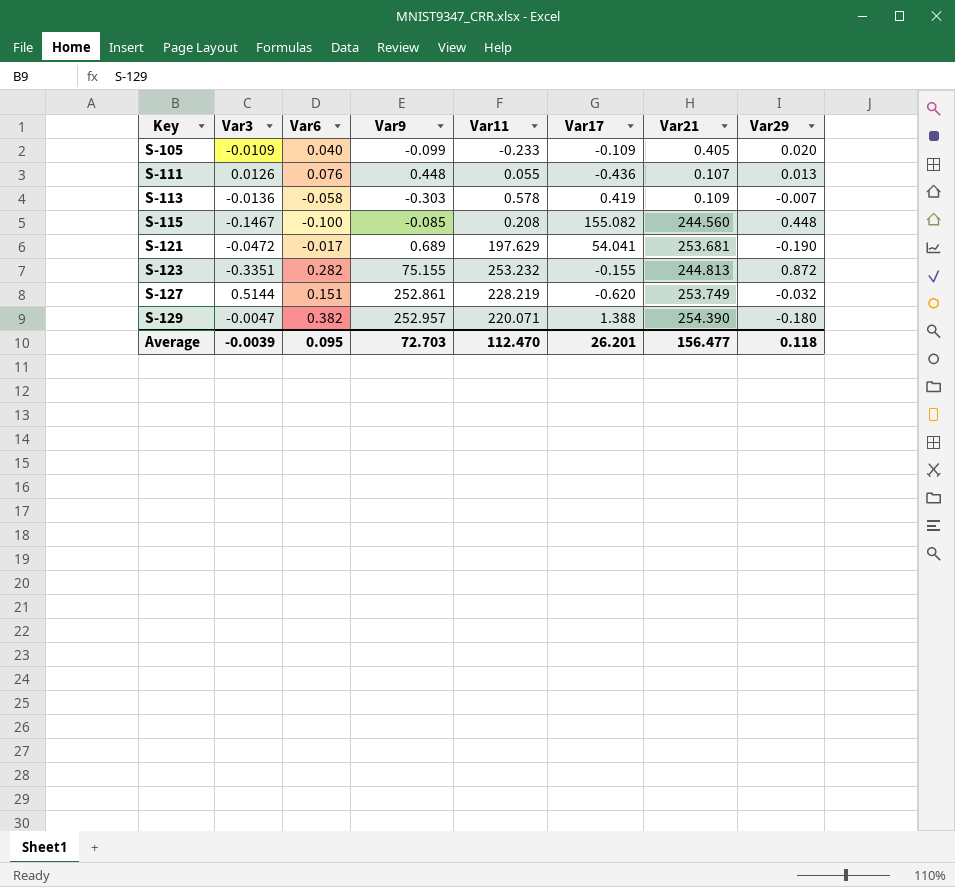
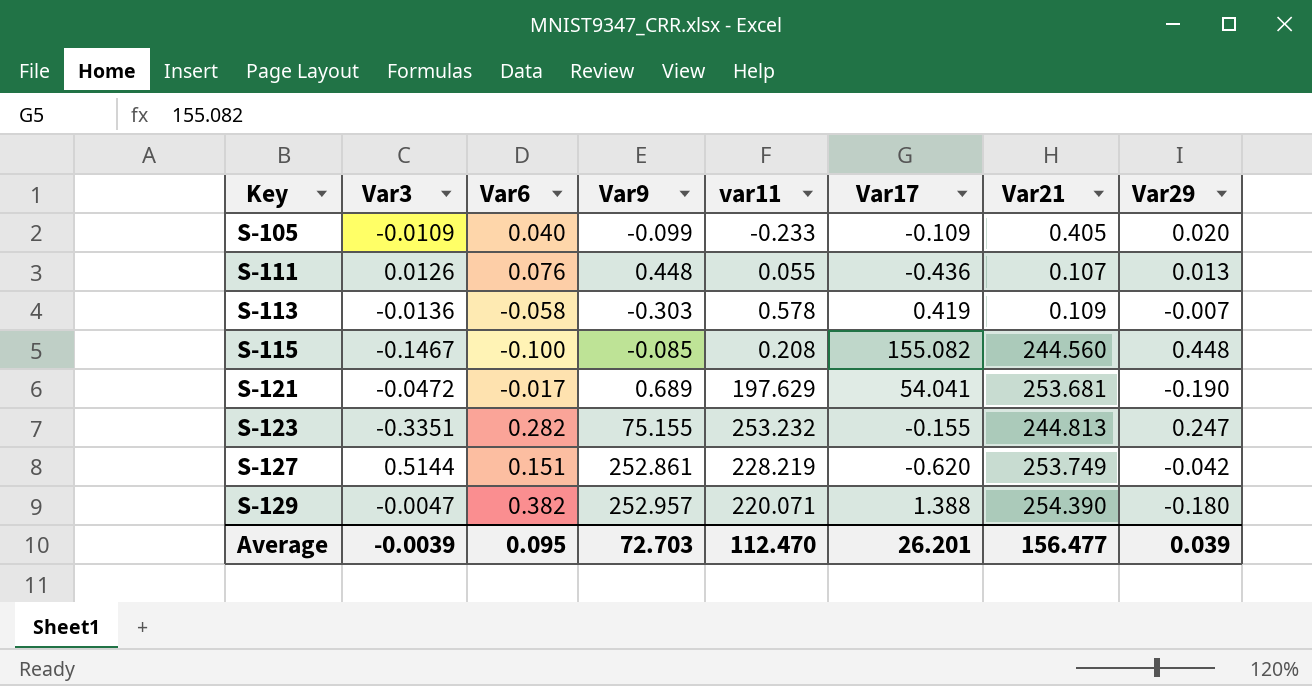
column name: Var11 -> var11
S-123 | Var29: 0.872 -> 0.247
S-127 | Var29: -0.032 -> -0.042
Average | Var29: 0.118 -> 0.039

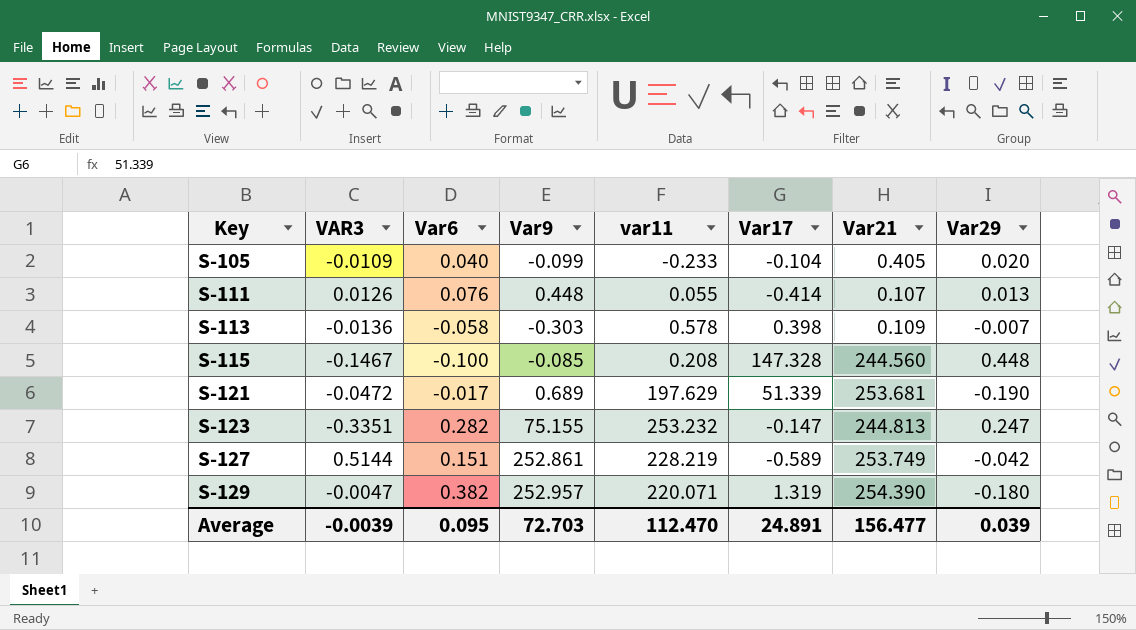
column name: Var3 -> VAR3
S-105 | Var17: -0.109 -> -0.104
S-111 | Var17: -0.436 -> -0.414
S-113 | Var17: 0.419 -> 0.398
S-115 | Var17: 155.082 -> 147.328
S-121 | Var17: 54.041 -> 51.339
S-123 | Var17: -0.155 -> -0.147
S-127 | Var17: -0.620 -> -0.589
S-129 | Var17: 1.388 -> 1.319
Average | Var17: 26.201 -> 24.891

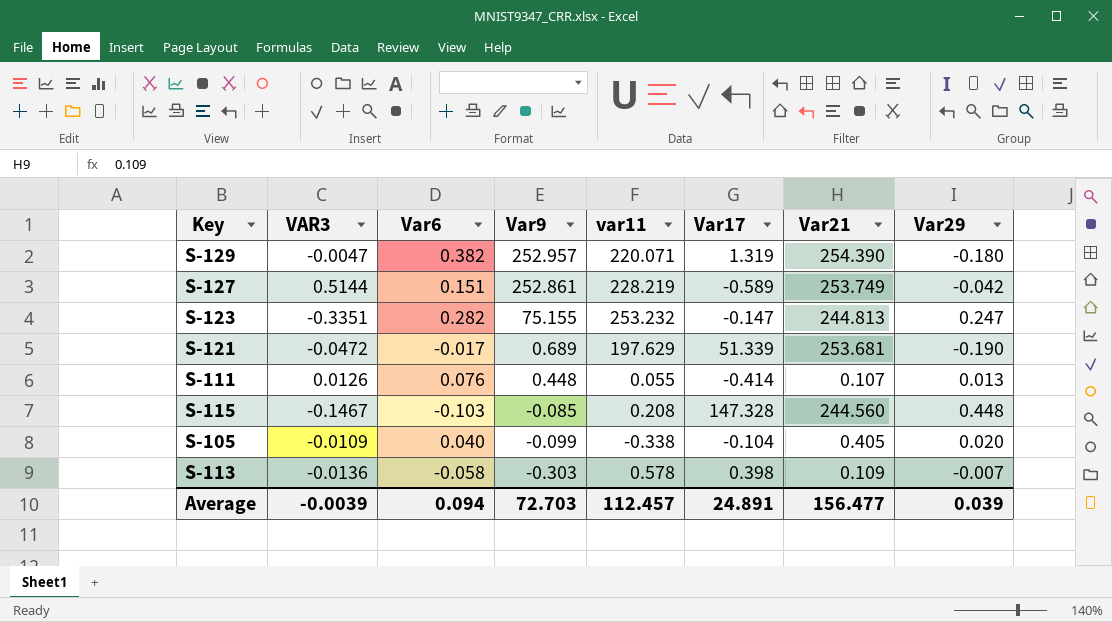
row order: Key ascending -> Var9 descending
S-115 | Var6: -0.100 -> -0.103
S-105 | var11: -0.233 -> -0.338
Average | Var6: 0.095 -> 0.094
Average | var11: 112.470 -> 112.457

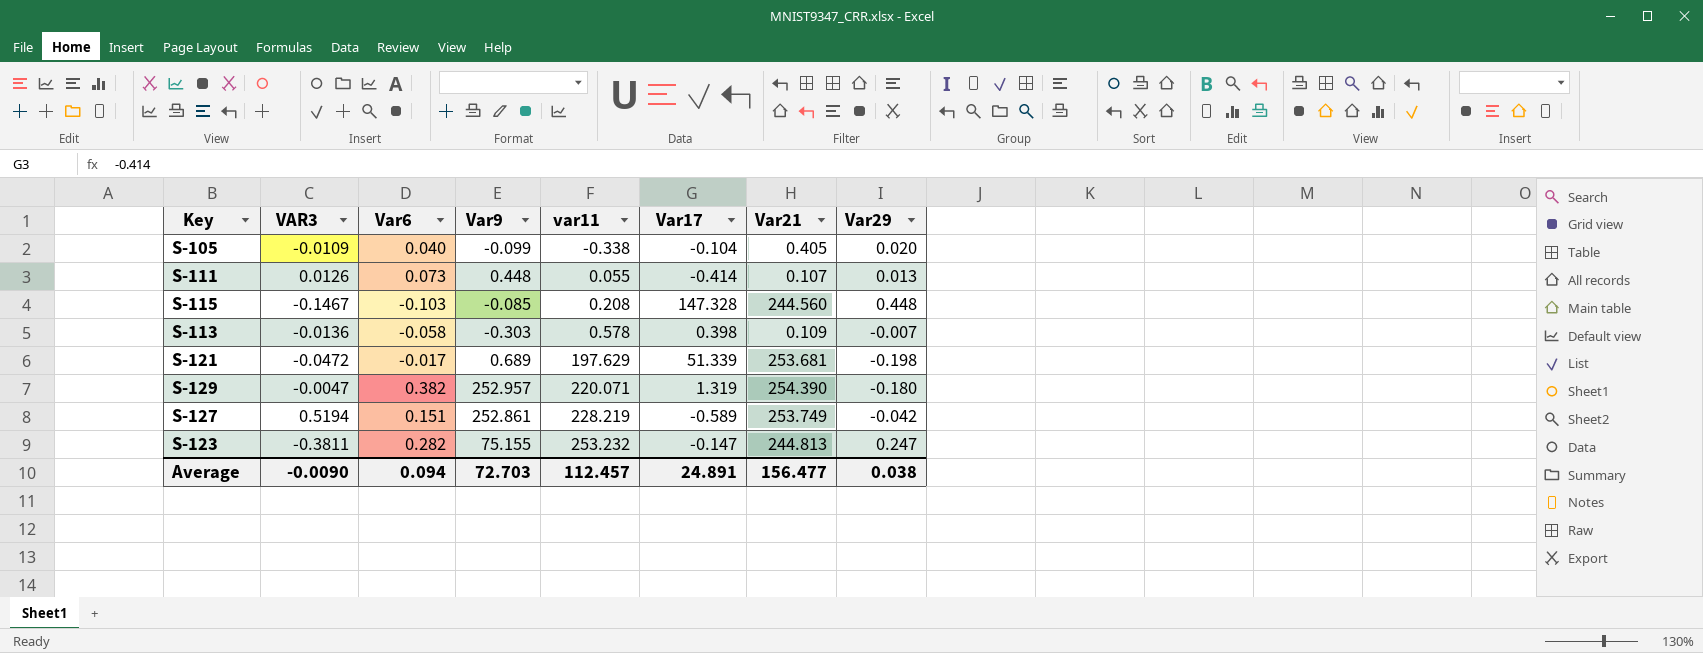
row order: Var9 descending -> var11 ascending
S-111 | Var6: 0.076 -> 0.073
S-121 | Var29: -0.190 -> -0.198
S-127 | VAR3: 0.5144 -> 0.5194
S-123 | VAR3: -0.3351 -> -0.3811
Average | VAR3: -0.0039 -> -0.0090
Average | Var29: 0.039 -> 0.038

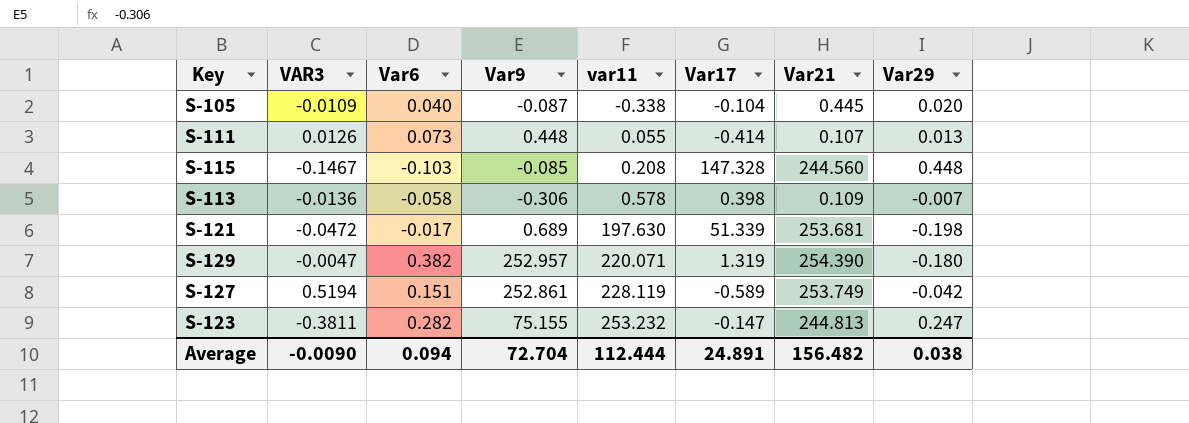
S-105 | Var9: -0.099 -> -0.087
S-105 | Var21: 0.405 -> 0.445
S-113 | Var9: -0.303 -> -0.306
S-121 | var11: 197.629 -> 197.630
S-127 | var11: 228.219 -> 228.119
Average | Var9: 72.703 -> 72.704
Average | var11: 112.457 -> 112.444
Average | Var21: 156.477 -> 156.482

